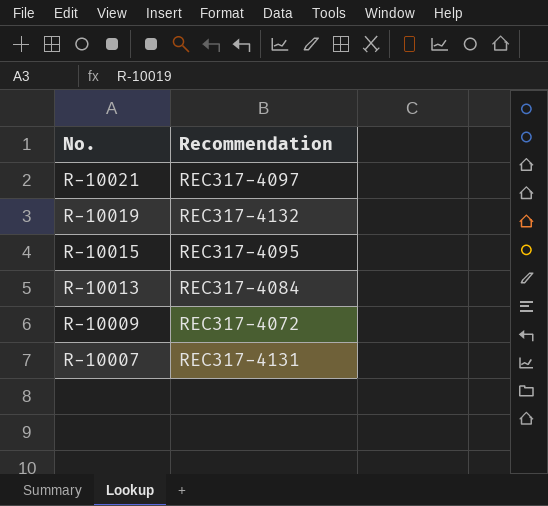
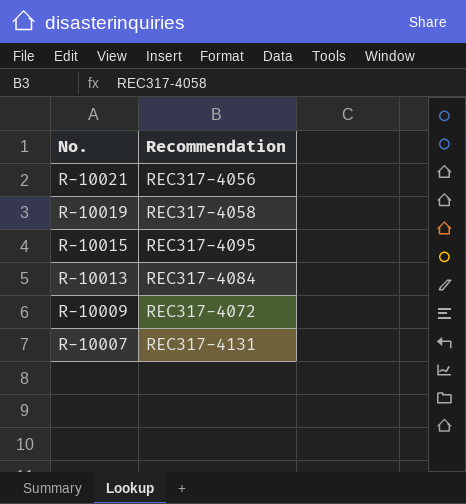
R-10021 | Recommendation: REC317-4097 -> REC317-4056
R-10019 | Recommendation: REC317-4132 -> REC317-4058

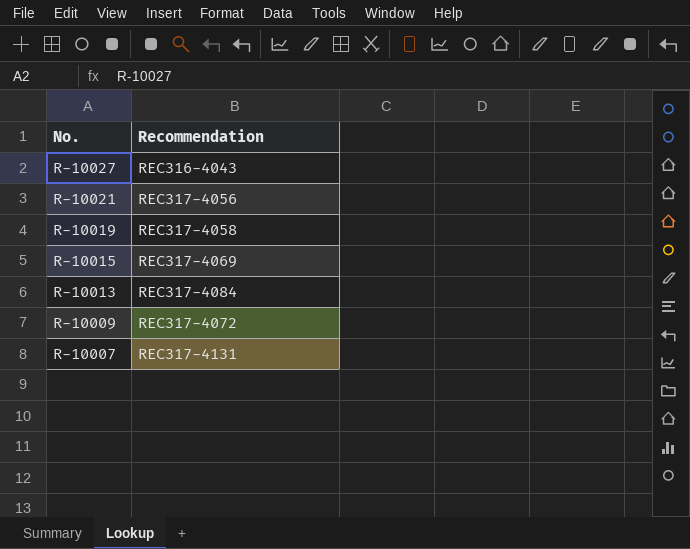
row R-10027: none -> REC316-4043
R-10015 | Recommendation: REC317-4095 -> REC317-4069

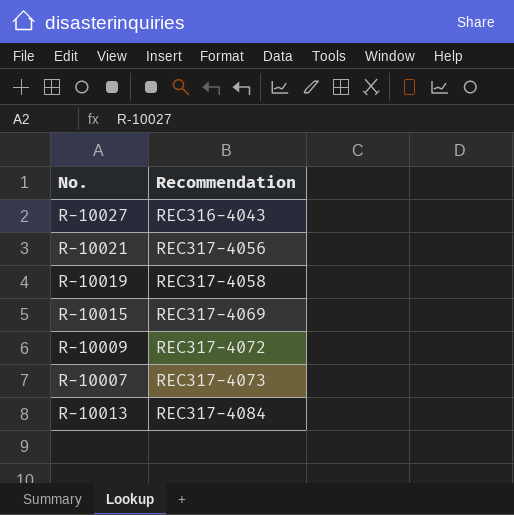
row order: No. descending -> Recommendation ascending
R-10007 | Recommendation: REC317-4131 -> REC317-4073

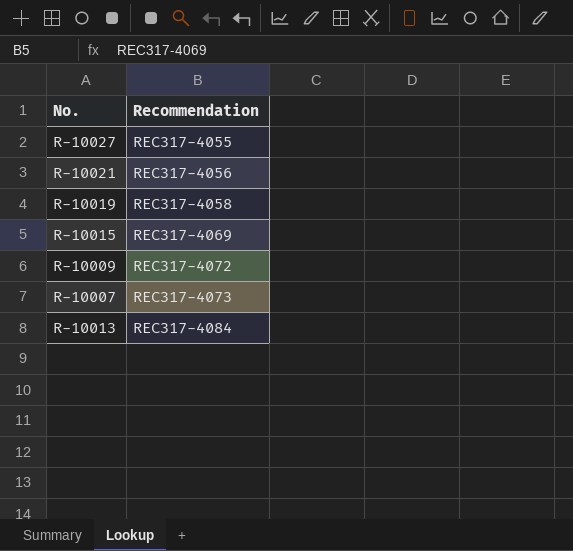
R-10027 | Recommendation: REC316-4043 -> REC317-4055

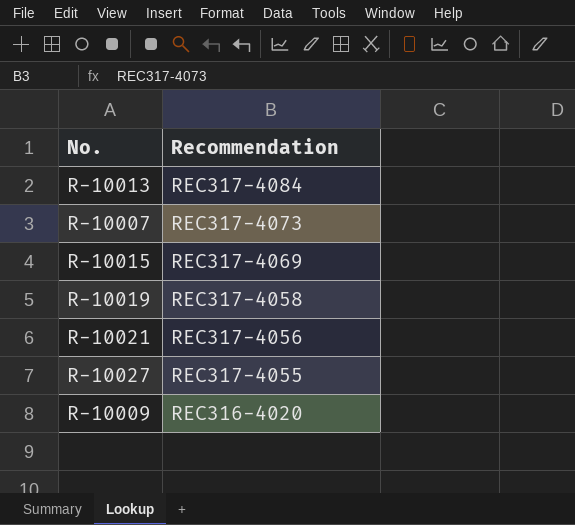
row order: Recommendation ascending -> Recommendation descending
R-10009 | Recommendation: REC317-4072 -> REC316-4020

